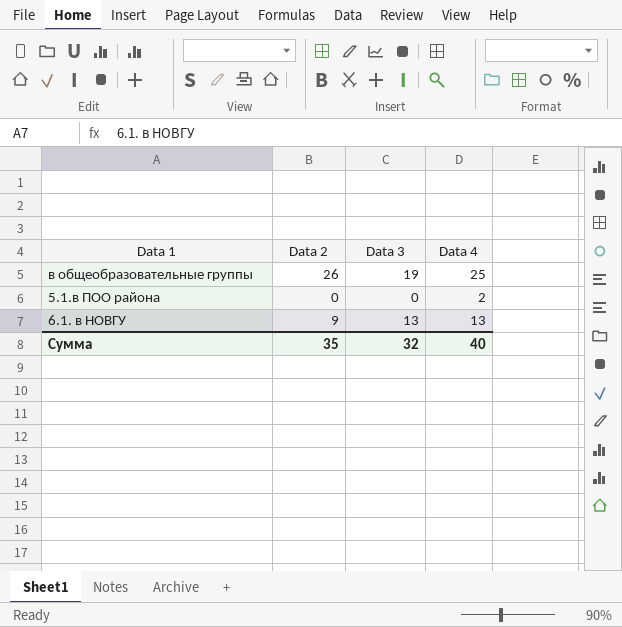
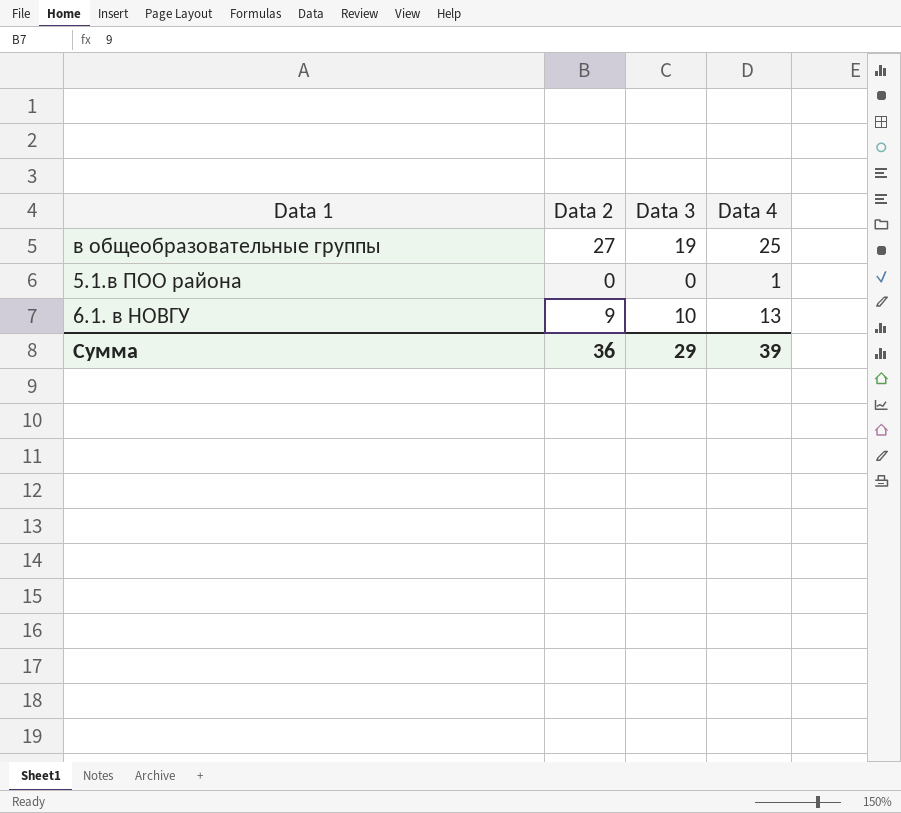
в общеобразовательные группы | Data 2: 26 -> 27
5.1.в ПОО района | Data 4: 2 -> 1
6.1. в НОВГУ | Data 3: 13 -> 10
Сумма | Data 2: 35 -> 36
Сумма | Data 3: 32 -> 29
Сумма | Data 4: 40 -> 39

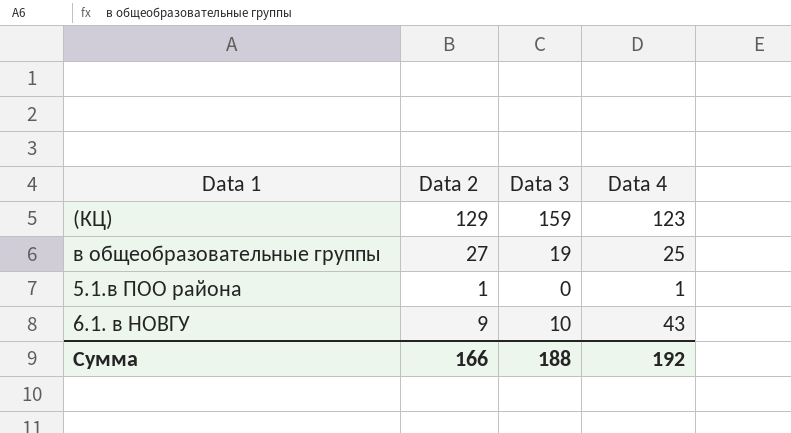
row (КЦ): none -> 129 | 159 | 123
5.1.в ПОО района | Data 2: 0 -> 1
6.1. в НОВГУ | Data 4: 13 -> 43
Сумма | Data 2: 36 -> 166
Сумма | Data 3: 29 -> 188
Сумма | Data 4: 39 -> 192

